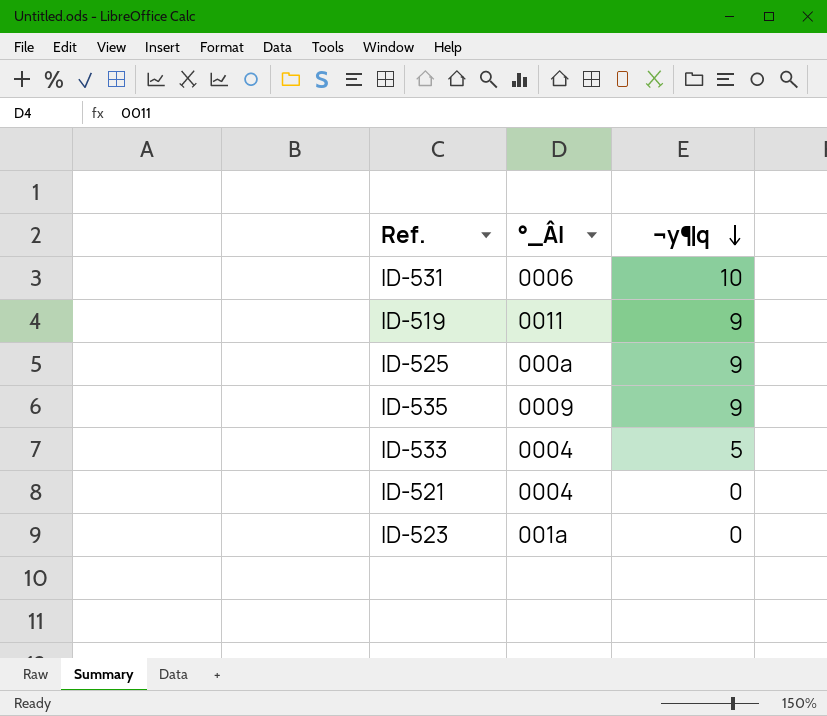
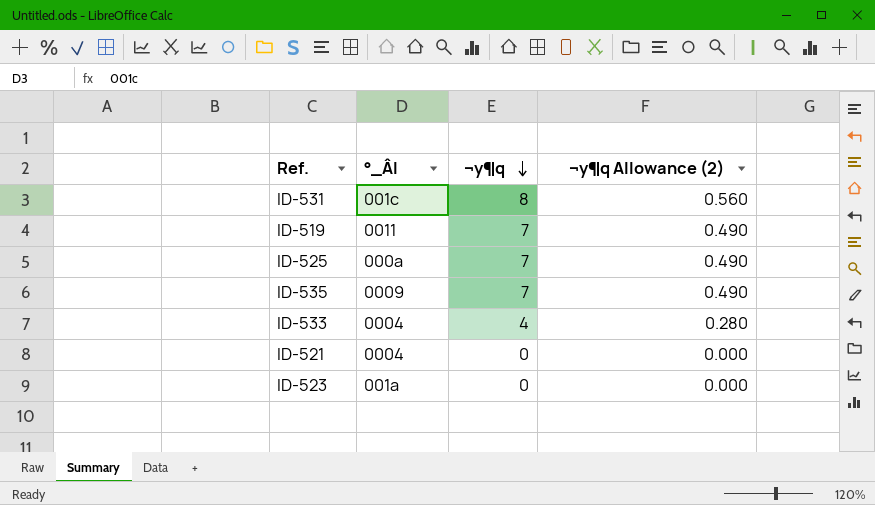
column ¬y¶q Allowance (2) | formula: none -> [¬y¶q] * 0.07
ID-531 | °_ÂI: 0006 -> 001c
ID-531 | ¬y¶q: 10 -> 8
ID-519 | ¬y¶q: 9 -> 7
ID-525 | ¬y¶q: 9 -> 7
ID-535 | ¬y¶q: 9 -> 7
ID-533 | ¬y¶q: 5 -> 4

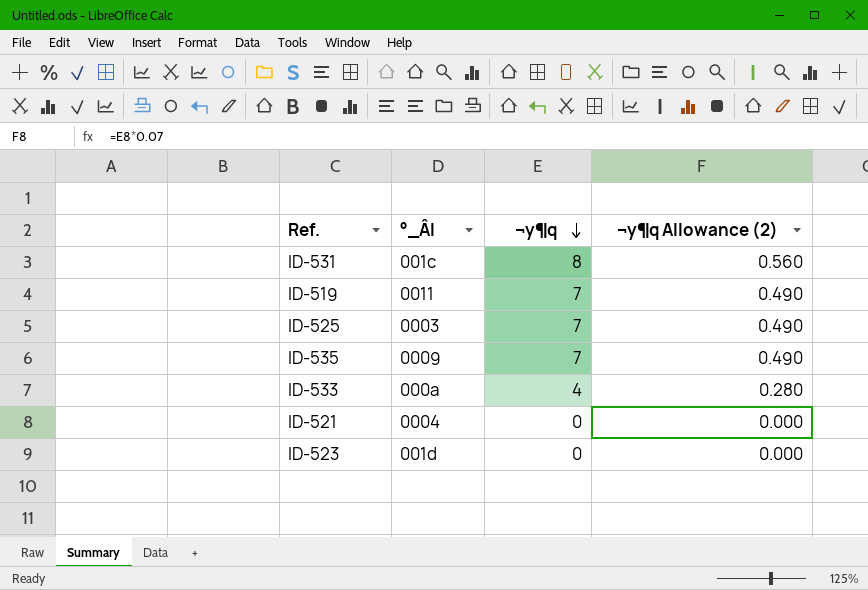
ID-525 | °_ÂI: 000a -> 0003
ID-533 | °_ÂI: 0004 -> 000a
ID-523 | °_ÂI: 001a -> 001d

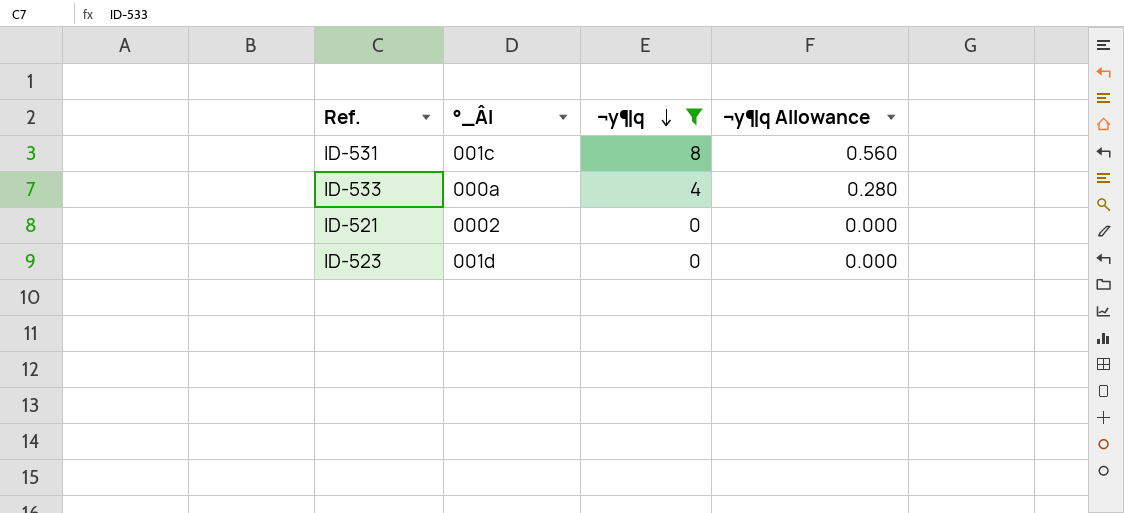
filter: none -> ¬y¶q != 7
column name: ¬y¶q Allowance (2) -> ¬y¶q Allowance
ID-521 | °_ÂI: 0004 -> 0002

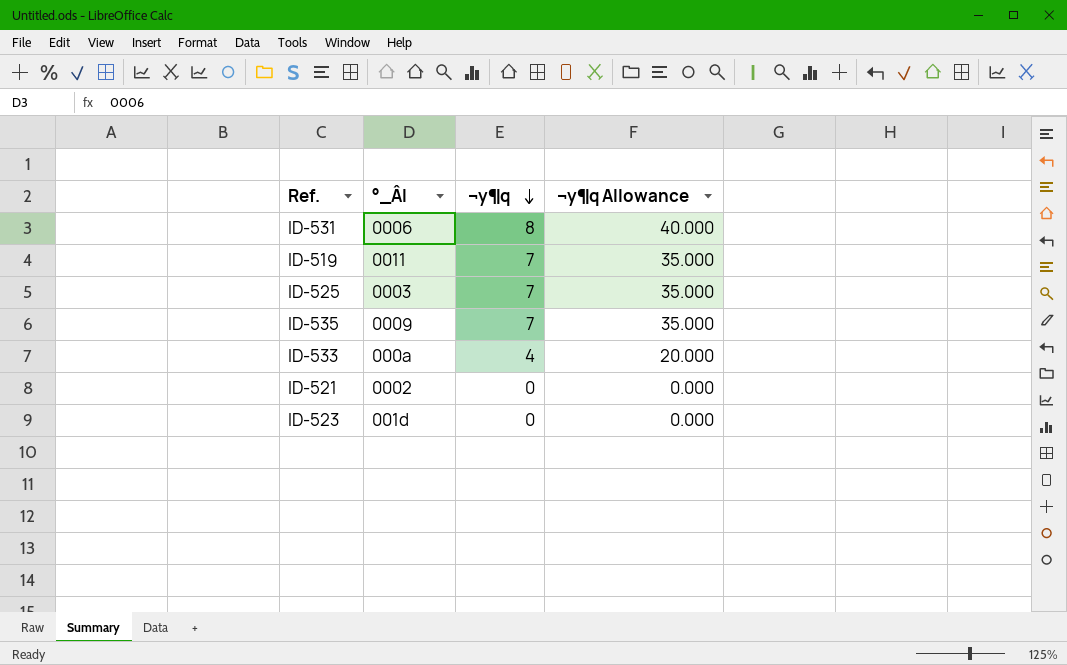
filter: ¬y¶q != 7 -> none
column ¬y¶q Allowance | formula: [¬y¶q] * 0.07 -> [¬y¶q] * 5
ID-531 | °_ÂI: 001c -> 0006

